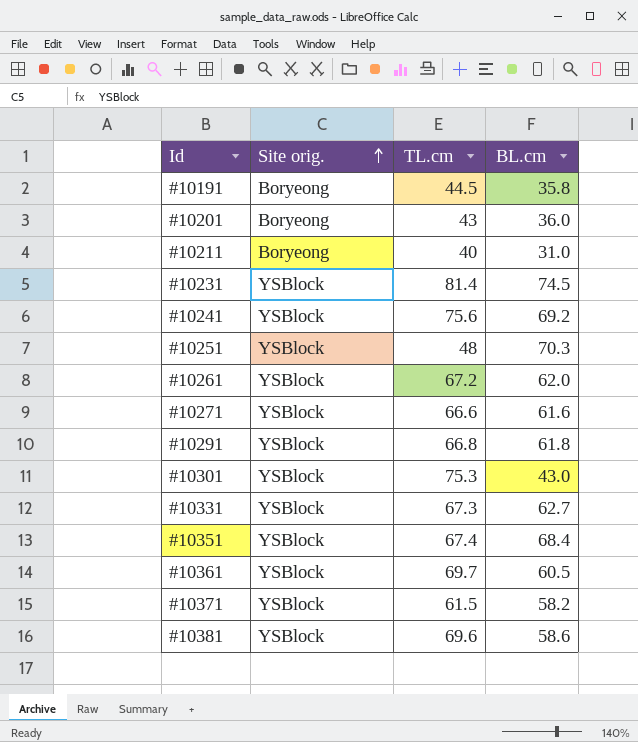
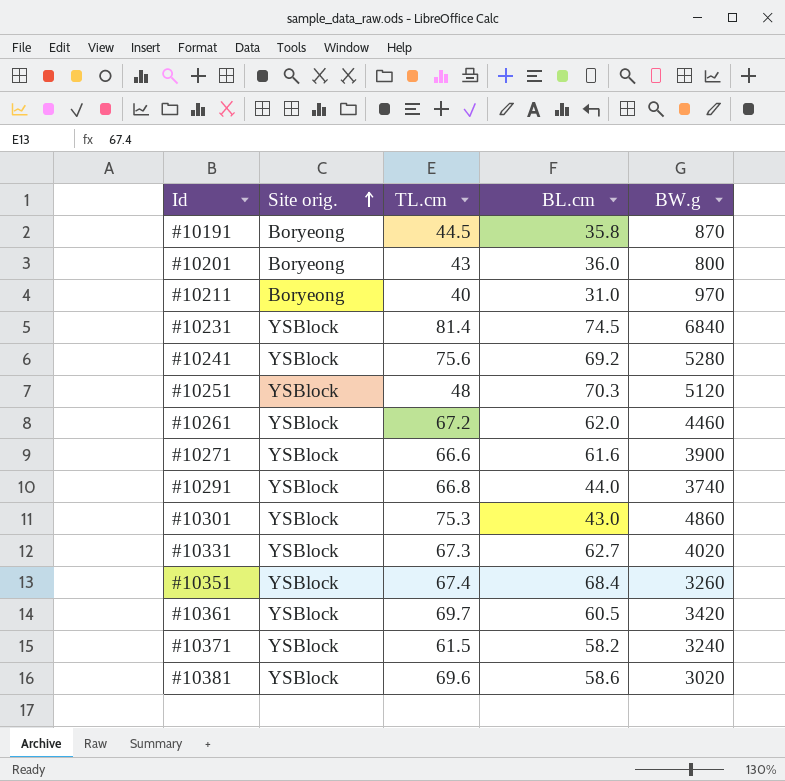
column BW.g | position: none -> 5
#10291 | BL.cm: 61.8 -> 44.0

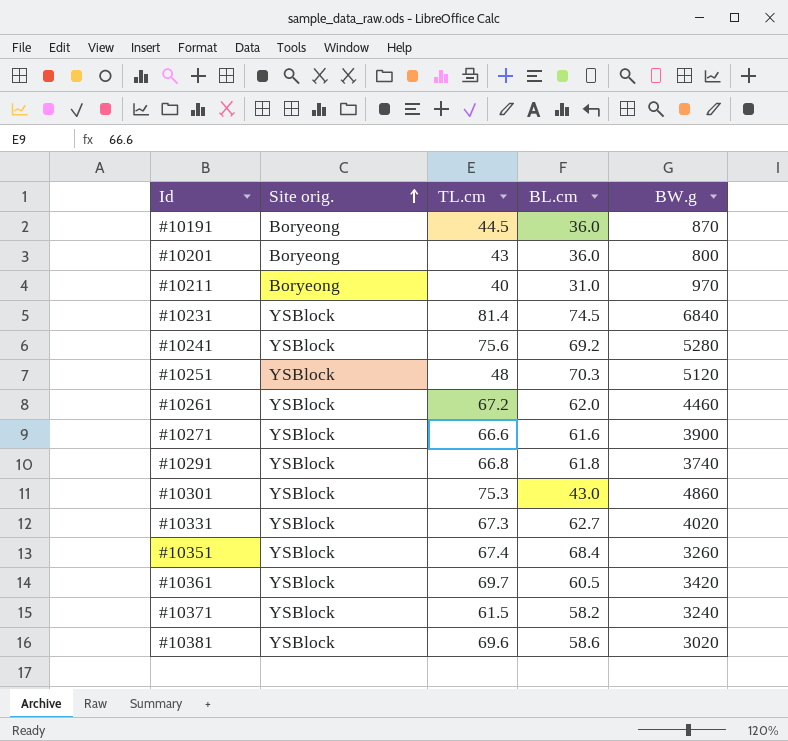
#10191 | BL.cm: 35.8 -> 36.0
#10291 | BL.cm: 44.0 -> 61.8

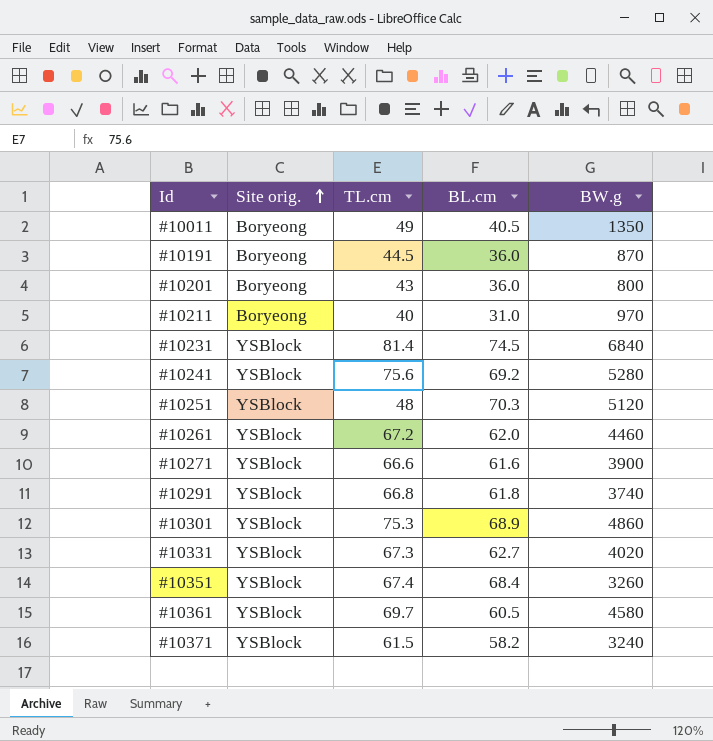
row #10381: YSBlock | 69.6 | 58.6 | 3020 -> none
row #10011: none -> Boryeong | 49 | 40.5 | 1350
#10301 | BL.cm: 43.0 -> 68.9
#10361 | BW.g: 3420 -> 4580

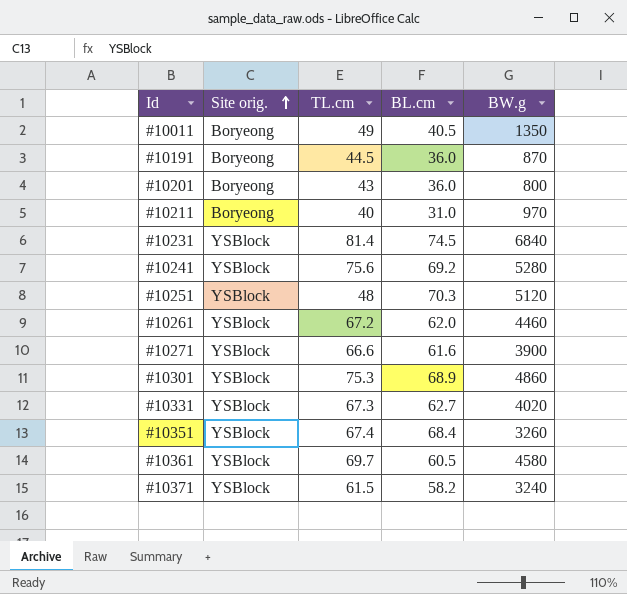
row #10291: YSBlock | 66.8 | 61.8 | 3740 -> none

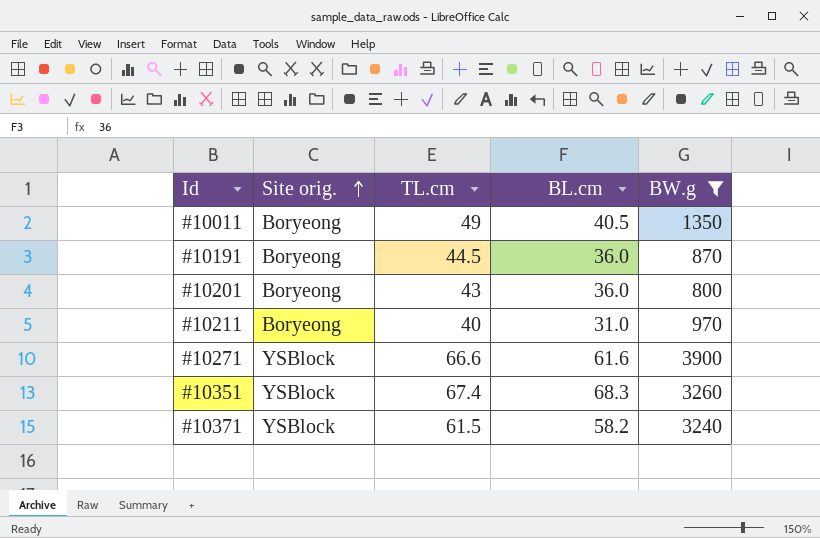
filter: none -> BW.g <= 3900
#10351 | BL.cm: 68.4 -> 68.3

